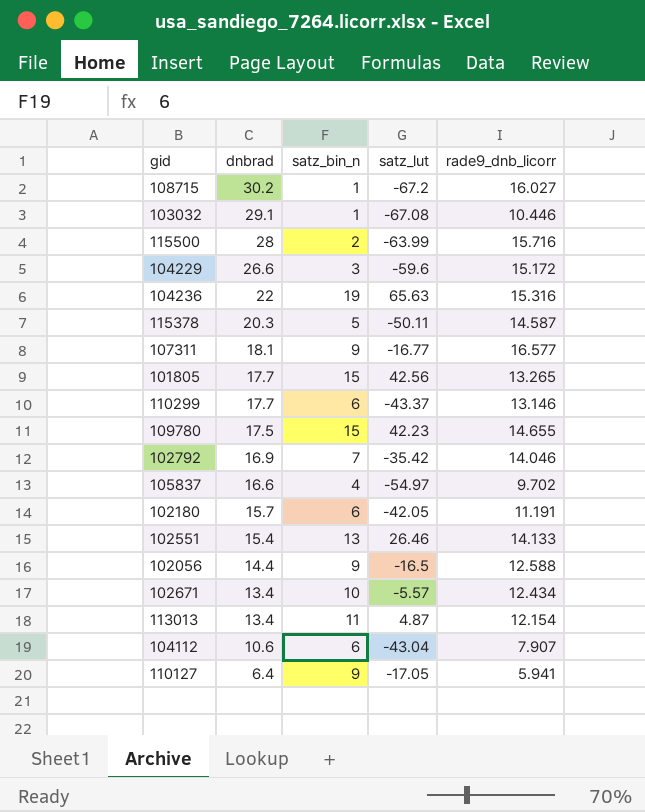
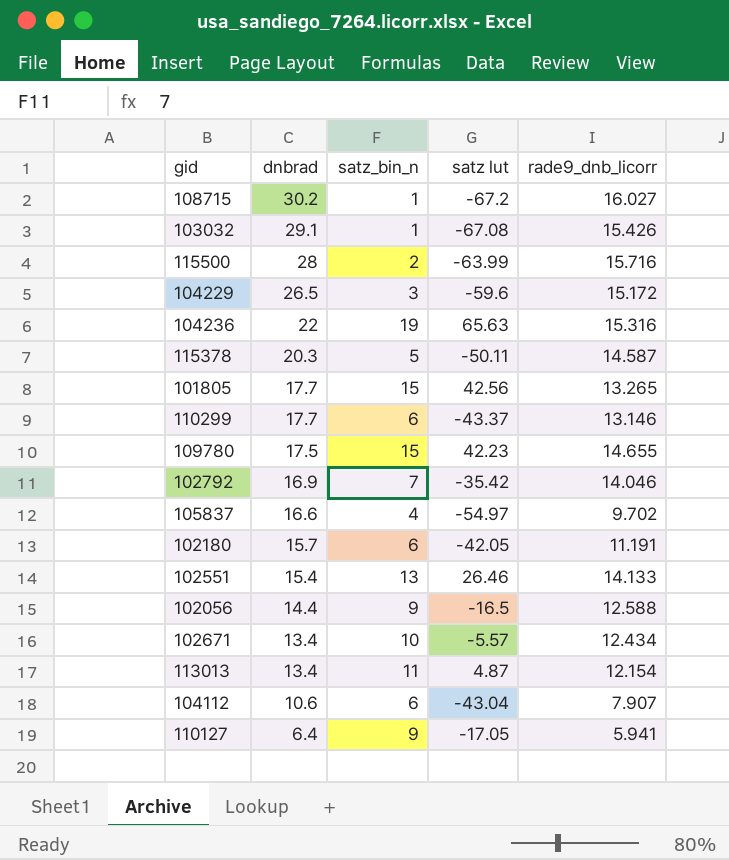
column name: satz_lut -> satz lut
row 107311: 18.1 | 9 | -16.77 | 16.577 -> none
103032 | rade9_dnb_licorr: 10.446 -> 15.426
104229 | dnbrad: 26.6 -> 26.5

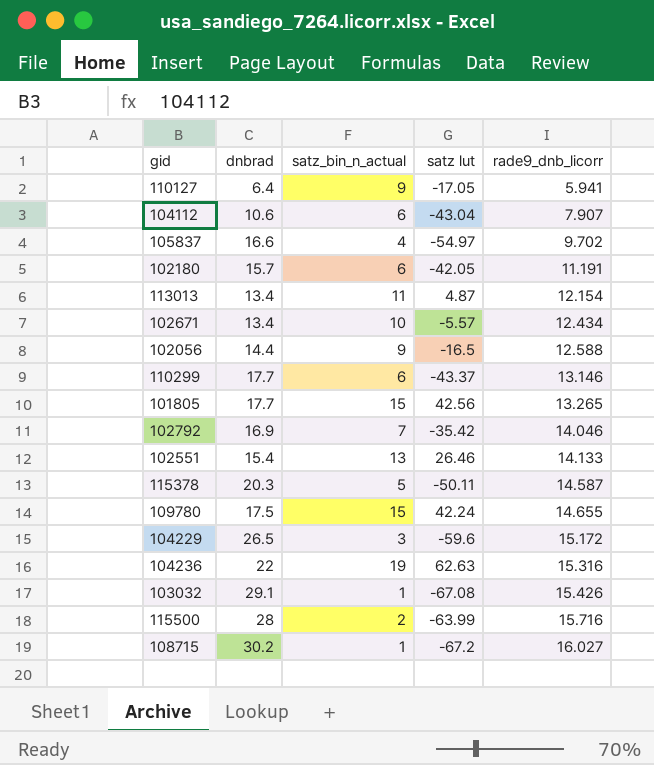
row order: dnbrad descending -> rade9_dnb_licorr ascending
column name: satz_bin_n -> satz_bin_n_actual
109780 | satz lut: 42.23 -> 42.24
104236 | satz lut: 65.63 -> 62.63

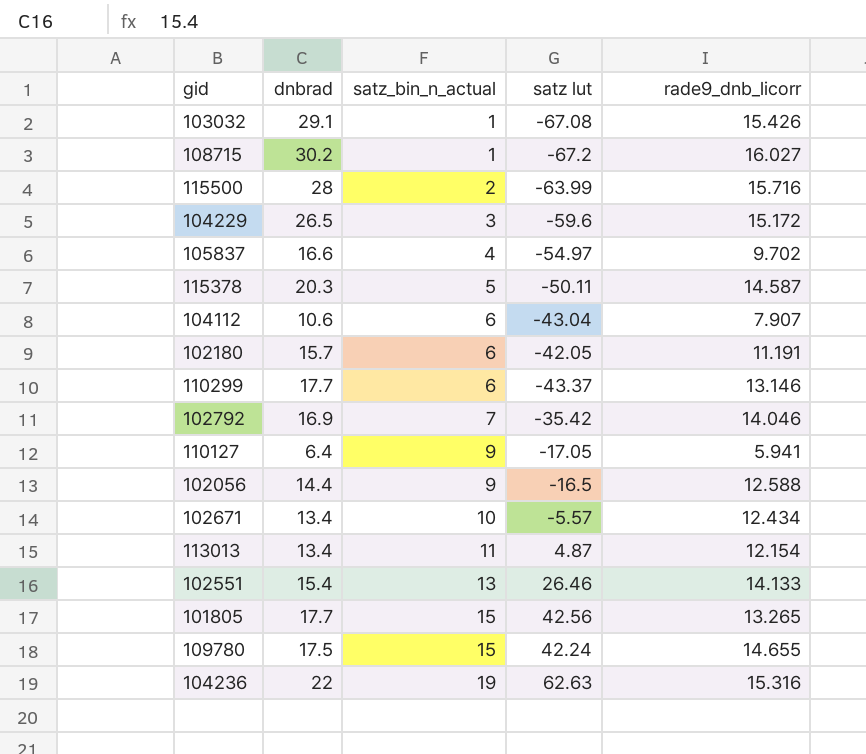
row order: rade9_dnb_licorr ascending -> satz_bin_n_actual ascending

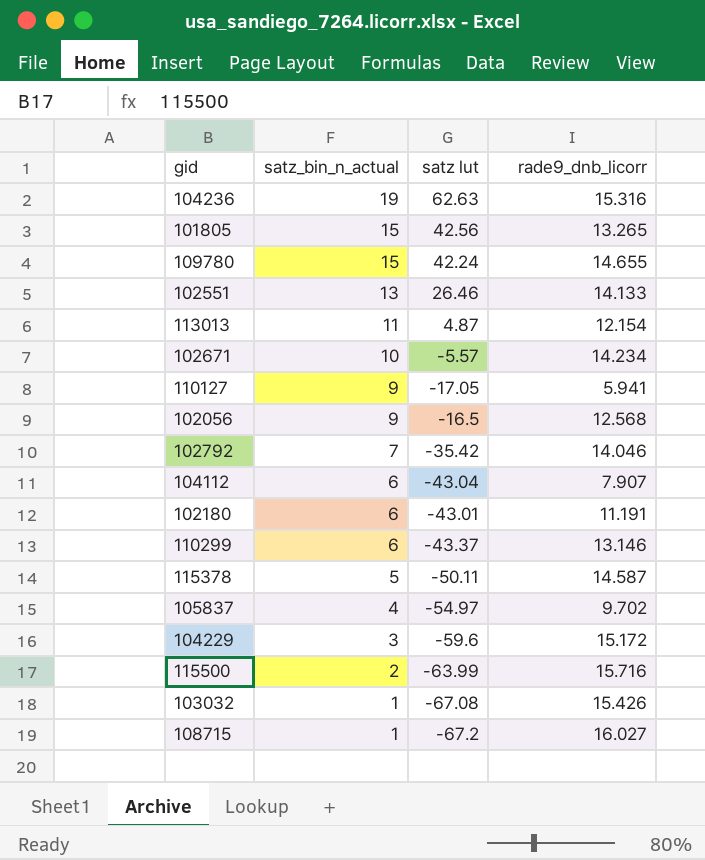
row order: satz_bin_n_actual ascending -> satz_bin_n_actual descending
column dnbrad | position: 2 -> none
102671 | rade9_dnb_licorr: 12.434 -> 14.234
102056 | rade9_dnb_licorr: 12.588 -> 12.568
102180 | satz lut: -42.05 -> -43.01

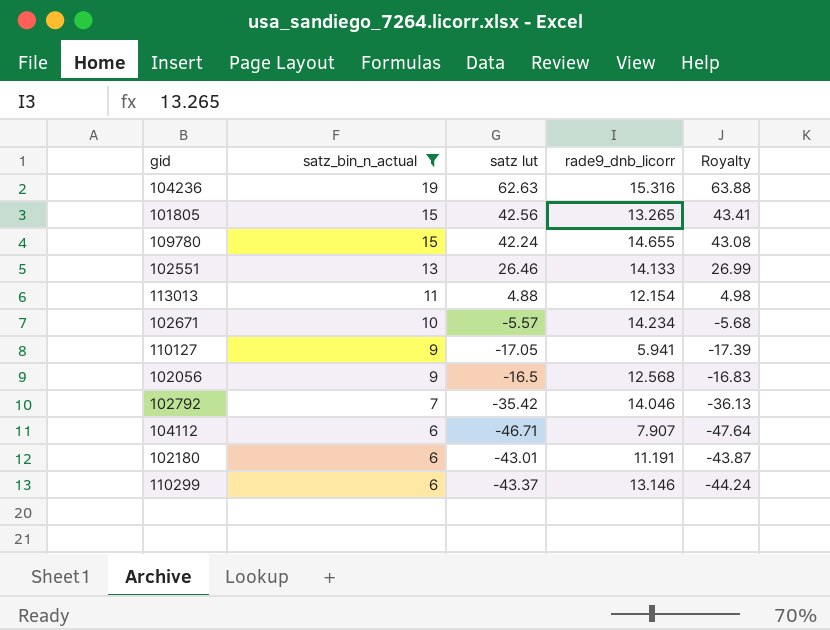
filter: none -> satz_bin_n_actual >= 6
column Royalty | formula: none -> [satz lut] * 1.02
113013 | satz lut: 4.87 -> 4.88
104112 | satz lut: -43.04 -> -46.71

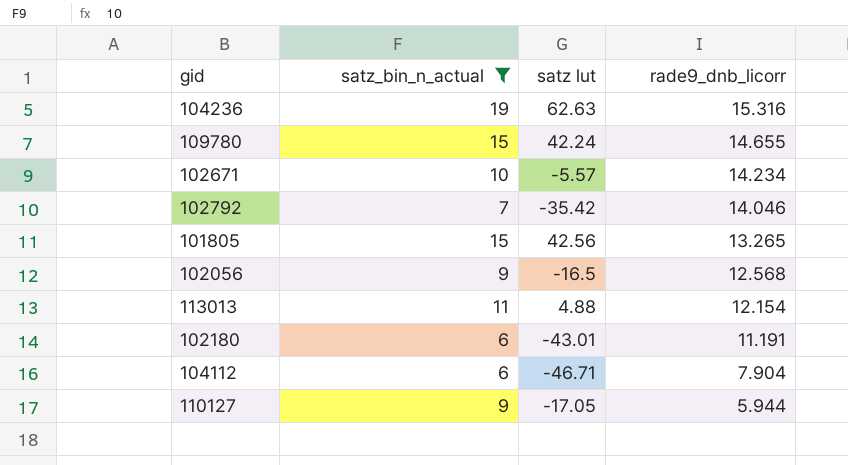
row order: satz_bin_n_actual descending -> rade9_dnb_licorr descending
column Royalty | formula: [satz lut] * 1.02 -> none
row 102551: 13 | 26.46 | 14.133 | 26.99 -> none
row 110299: 6 | -43.37 | 13.146 | -44.24 -> none
104112 | rade9_dnb_licorr: 7.907 -> 7.904
110127 | rade9_dnb_licorr: 5.941 -> 5.944

